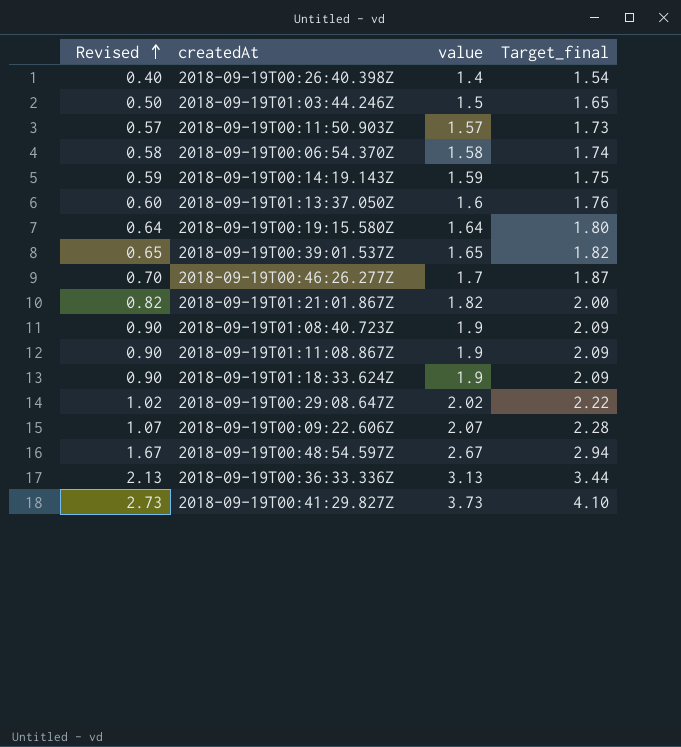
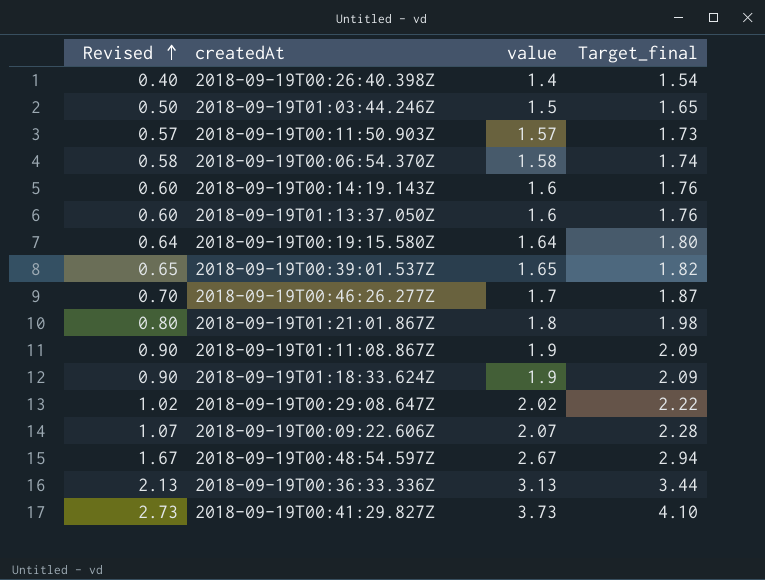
row 2018-09-19T01:08:40.723Z: 0.90 | 1.9 | 2.09 -> none
2018-09-19T00:14:19.143Z | Revised: 0.59 -> 0.60
2018-09-19T00:14:19.143Z | value: 1.59 -> 1.6
2018-09-19T00:14:19.143Z | Target_final: 1.75 -> 1.76
2018-09-19T01:21:01.867Z | Revised: 0.82 -> 0.80
2018-09-19T01:21:01.867Z | value: 1.82 -> 1.8
2018-09-19T01:21:01.867Z | Target_final: 2.00 -> 1.98

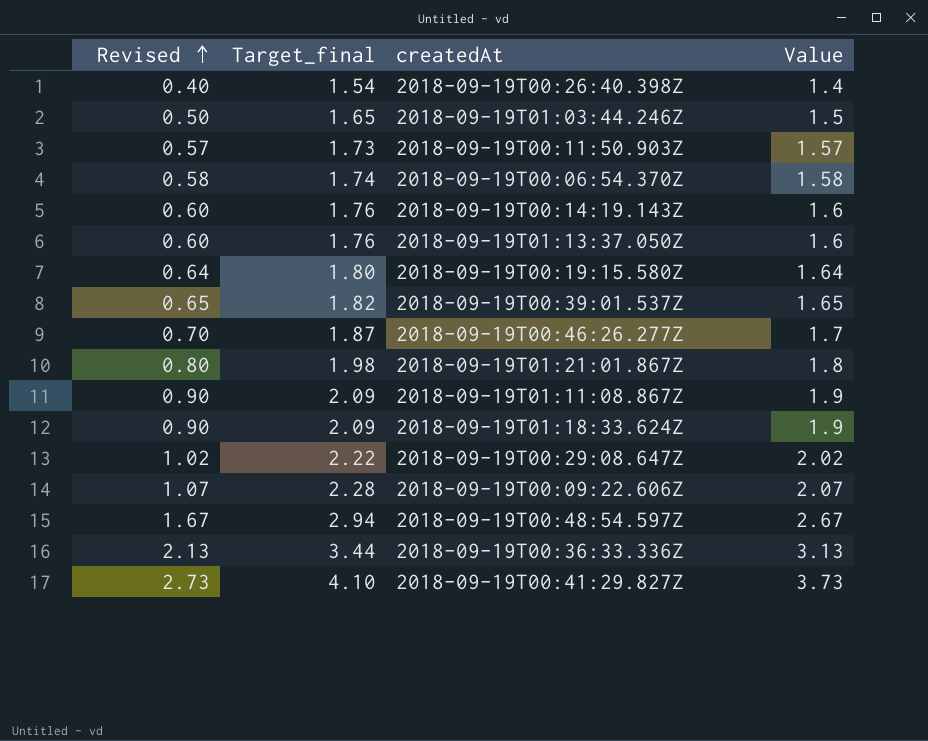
column Target_final | position: 4 -> 2
column name: value -> Value

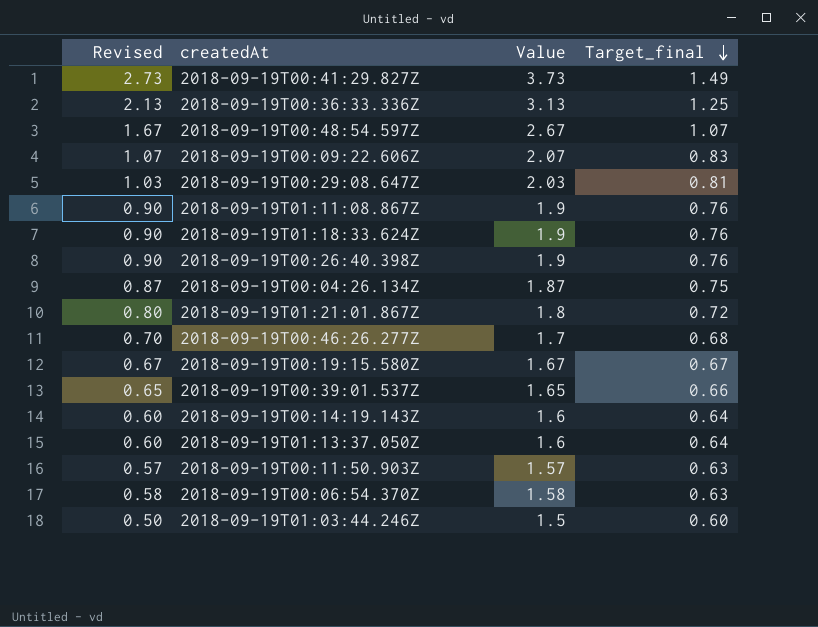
row order: Revised ascending -> Target_final descending
column Target_final | formula: [Value] * 1.1 -> [Value] * 0.4
column Target_final | position: 2 -> 4
2018-09-19T00:29:08.647Z | Revised: 1.02 -> 1.03
2018-09-19T00:29:08.647Z | Value: 2.02 -> 2.03
2018-09-19T00:26:40.398Z | Revised: 0.40 -> 0.90
2018-09-19T00:26:40.398Z | Value: 1.4 -> 1.9
row 2018-09-19T00:04:26.134Z: none -> 0.87 | 1.87 | 0.75
2018-09-19T00:19:15.580Z | Revised: 0.64 -> 0.67
2018-09-19T00:19:15.580Z | Value: 1.64 -> 1.67

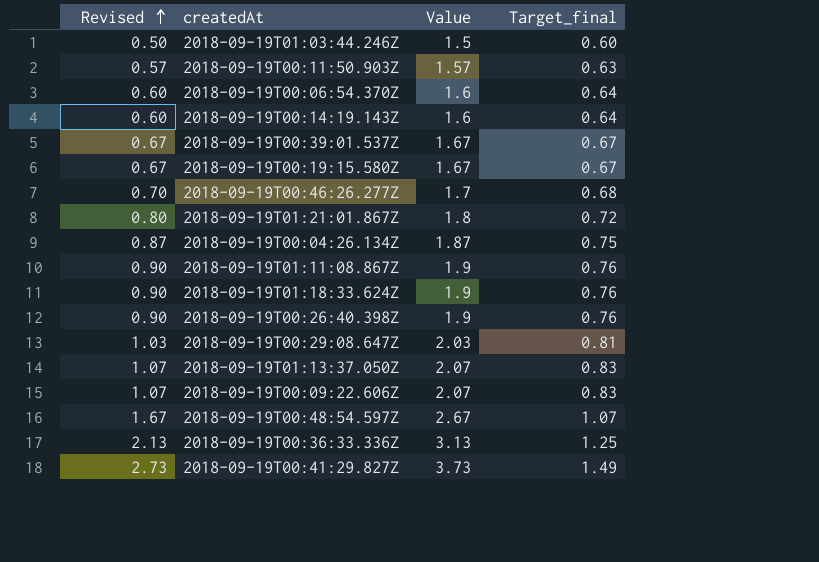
row order: Target_final descending -> Revised ascending
2018-09-19T00:06:54.370Z | Revised: 0.58 -> 0.60
2018-09-19T00:06:54.370Z | Value: 1.58 -> 1.6
2018-09-19T00:06:54.370Z | Target_final: 0.63 -> 0.64
2018-09-19T00:39:01.537Z | Revised: 0.65 -> 0.67
2018-09-19T00:39:01.537Z | Value: 1.65 -> 1.67
2018-09-19T00:39:01.537Z | Target_final: 0.66 -> 0.67
2018-09-19T01:13:37.050Z | Revised: 0.60 -> 1.07
2018-09-19T01:13:37.050Z | Value: 1.6 -> 2.07
2018-09-19T01:13:37.050Z | Target_final: 0.64 -> 0.83

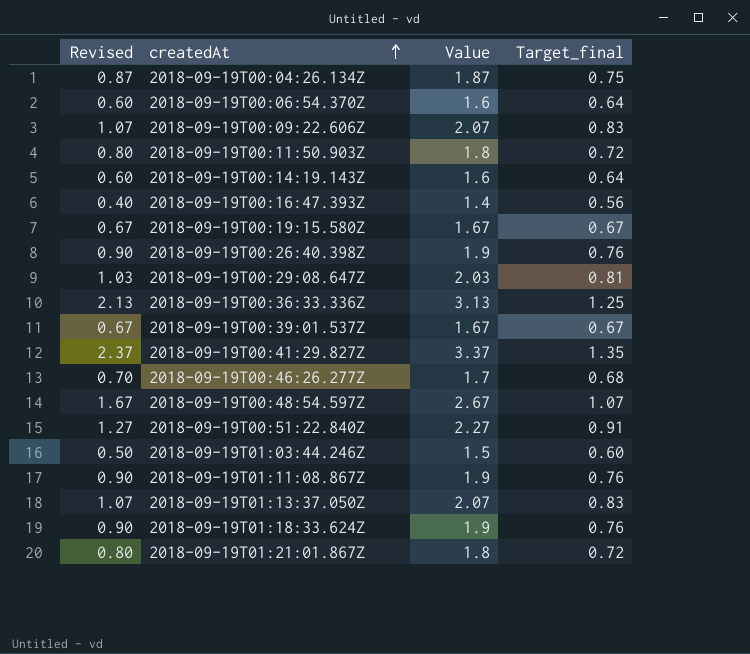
row order: Revised ascending -> createdAt ascending
2018-09-19T00:11:50.903Z | Revised: 0.57 -> 0.80
2018-09-19T00:11:50.903Z | Value: 1.57 -> 1.8
2018-09-19T00:11:50.903Z | Target_final: 0.63 -> 0.72
row 2018-09-19T00:16:47.393Z: none -> 0.40 | 1.4 | 0.56
2018-09-19T00:41:29.827Z | Revised: 2.73 -> 2.37
2018-09-19T00:41:29.827Z | Value: 3.73 -> 3.37
2018-09-19T00:41:29.827Z | Target_final: 1.49 -> 1.35
row 2018-09-19T00:51:22.840Z: none -> 1.27 | 2.27 | 0.91

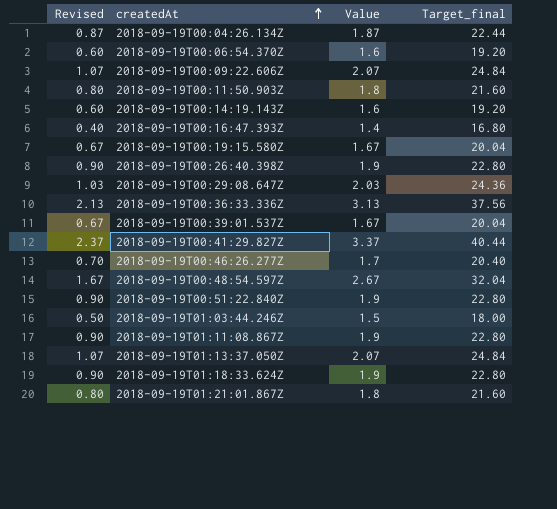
column Target_final | formula: [Value] * 0.4 -> [Value] * 12
2018-09-19T00:51:22.840Z | Revised: 1.27 -> 0.90
2018-09-19T00:51:22.840Z | Value: 2.27 -> 1.9

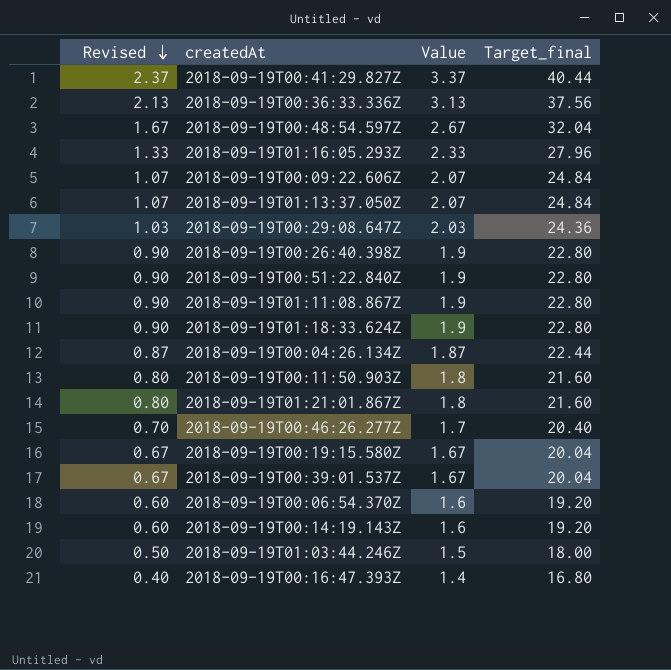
row order: createdAt ascending -> Revised descending
row 2018-09-19T01:16:05.293Z: none -> 1.33 | 2.33 | 27.96

